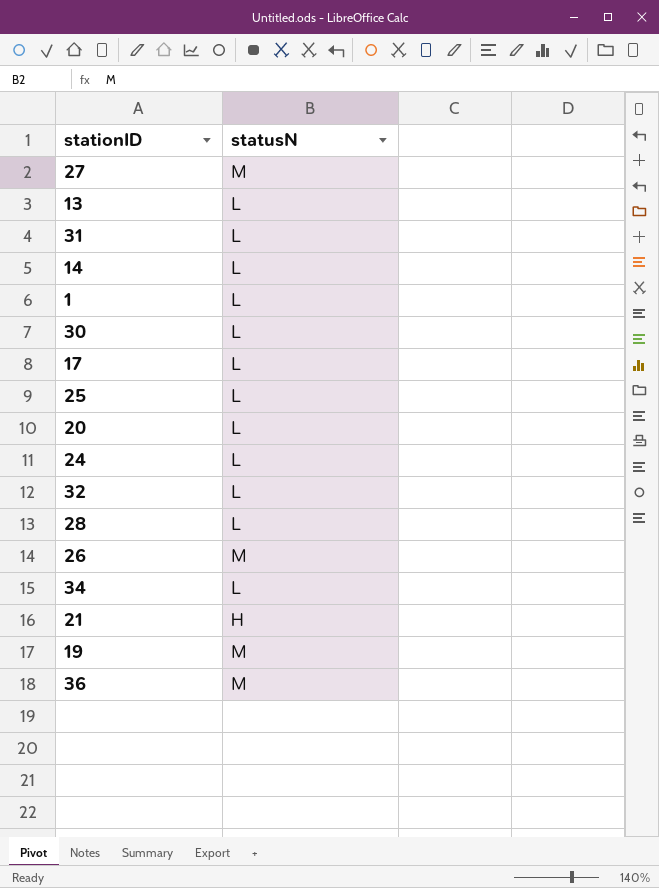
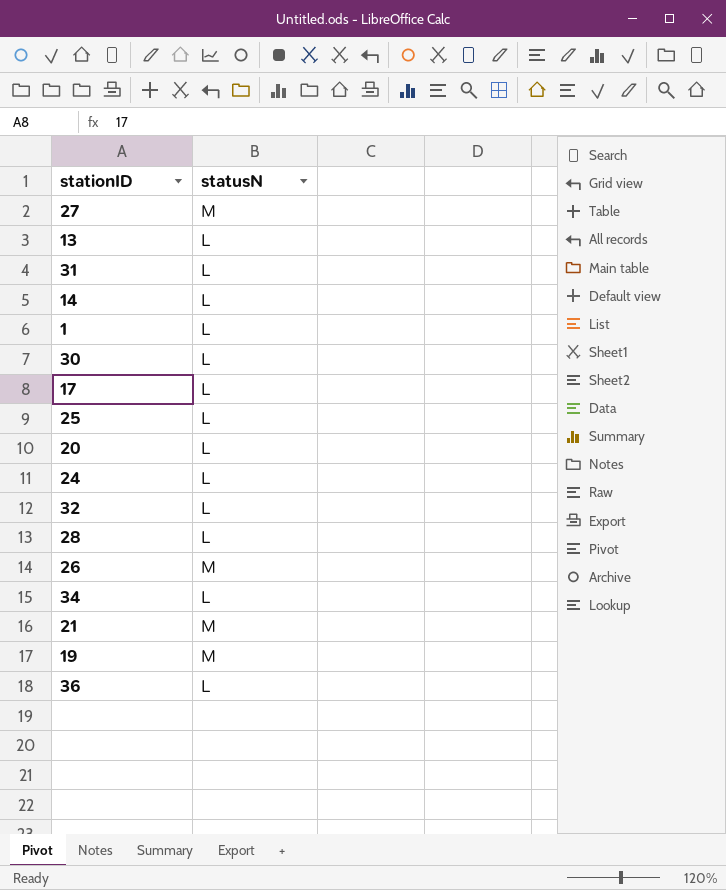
21 | statusN: H -> M
36 | statusN: M -> L

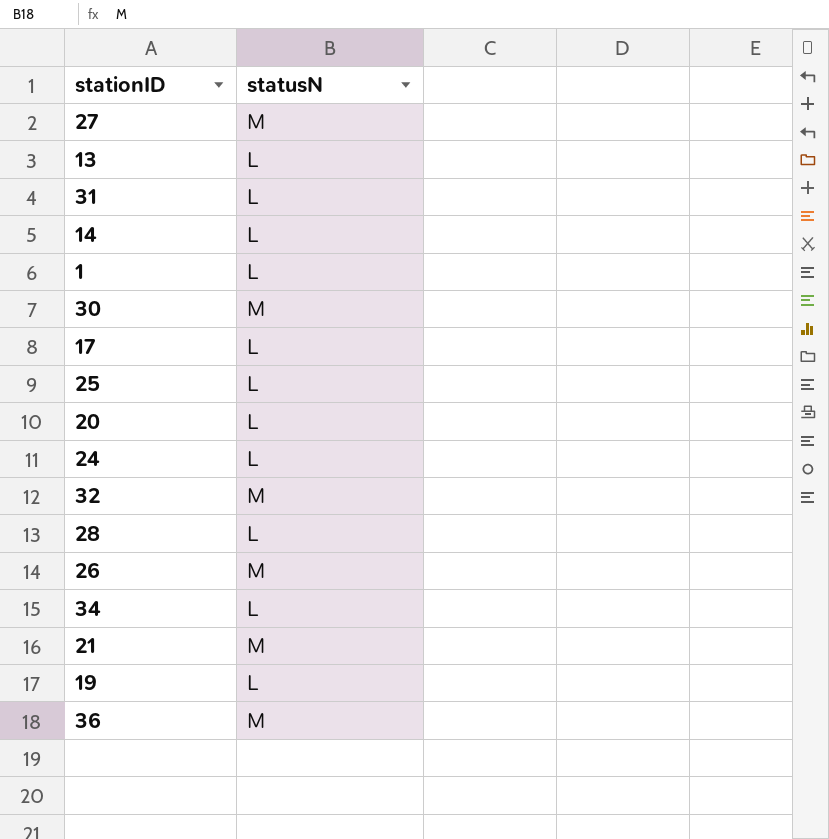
30 | statusN: L -> M
32 | statusN: L -> M
19 | statusN: M -> L
36 | statusN: L -> M

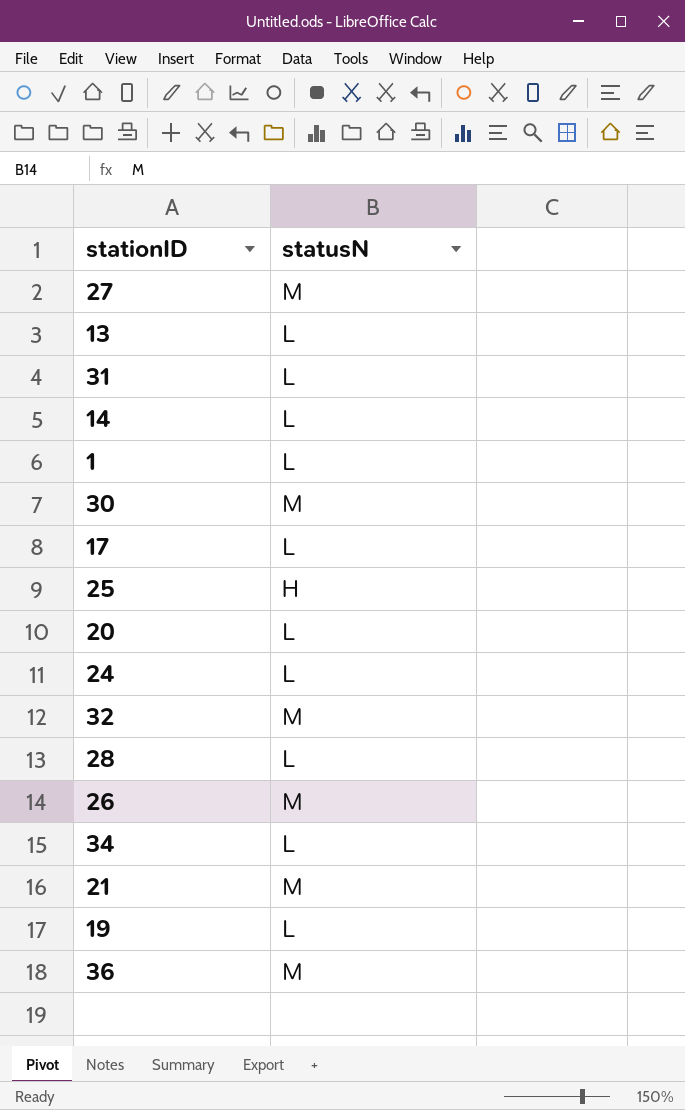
25 | statusN: L -> H

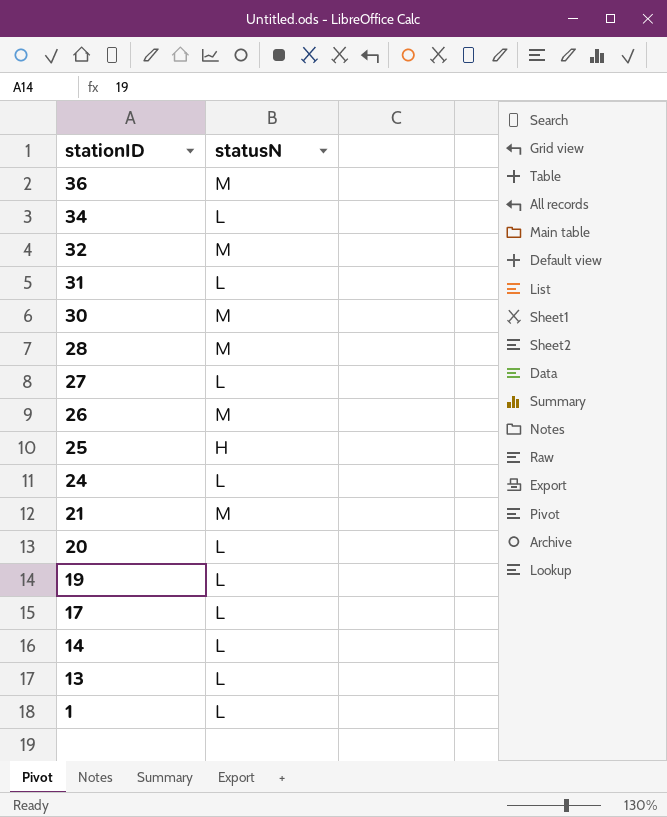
row order: none -> stationID descending
28 | statusN: L -> M
27 | statusN: M -> L

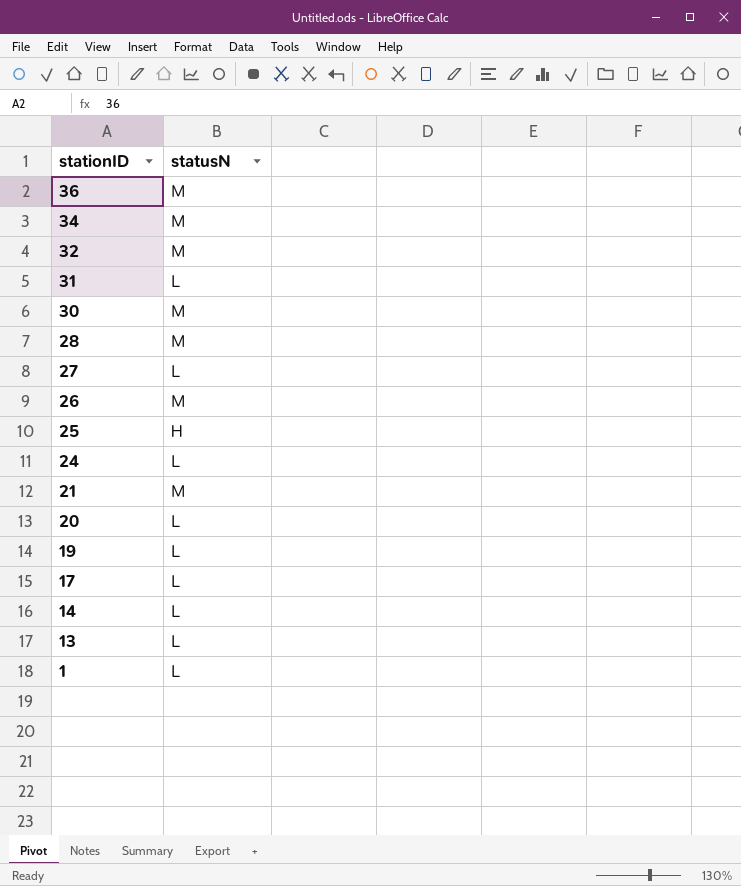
34 | statusN: L -> M

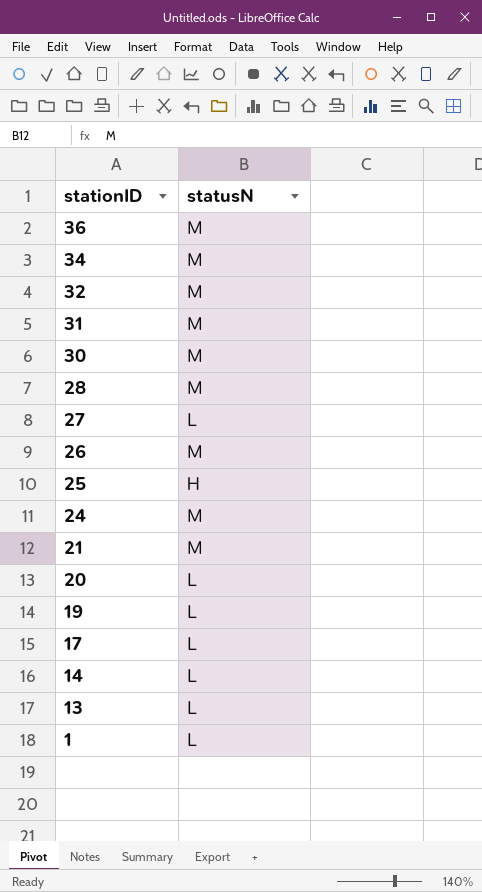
31 | statusN: L -> M
24 | statusN: L -> M

